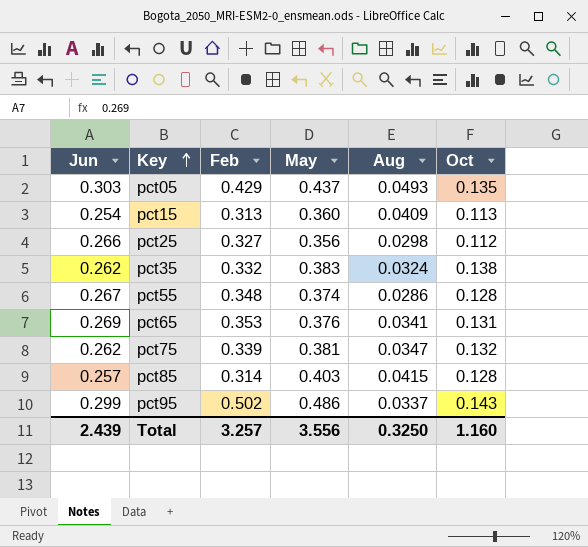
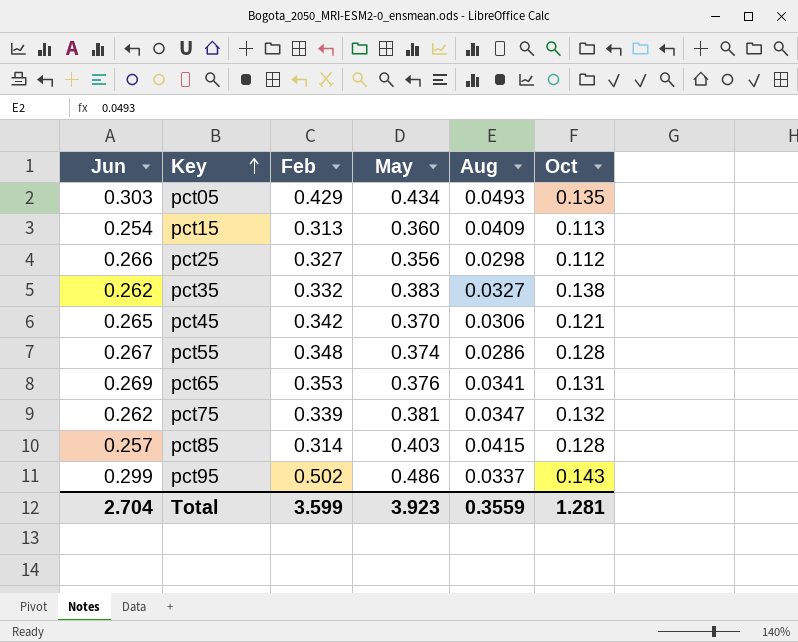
pct05 | May: 0.437 -> 0.434
pct35 | Aug: 0.0324 -> 0.0327
row pct45: none -> 0.265 | 0.342 | 0.370 | 0.0306 | 0.121
Total | Jun: 2.439 -> 2.704
Total | Feb: 3.257 -> 3.599
Total | May: 3.556 -> 3.923
Total | Aug: 0.3250 -> 0.3559
Total | Oct: 1.160 -> 1.281

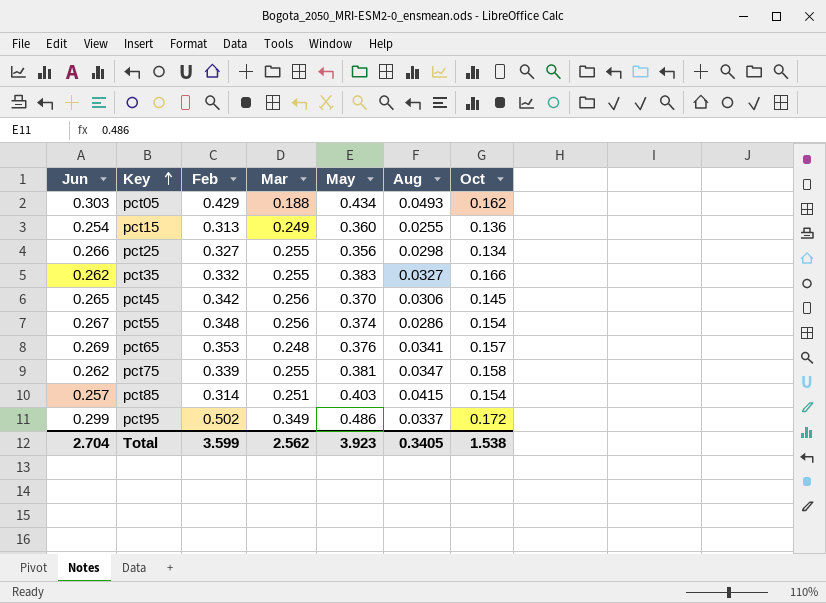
column Mar | position: none -> 4
pct05 | Oct: 0.135 -> 0.162
pct15 | Aug: 0.0409 -> 0.0255
pct15 | Oct: 0.113 -> 0.136
pct25 | Oct: 0.112 -> 0.134
pct35 | Oct: 0.138 -> 0.166
pct45 | Oct: 0.121 -> 0.145
pct55 | Oct: 0.128 -> 0.154
pct65 | Oct: 0.131 -> 0.157
pct75 | Oct: 0.132 -> 0.158
pct85 | Oct: 0.128 -> 0.154
pct95 | Oct: 0.143 -> 0.172
Total | Aug: 0.3559 -> 0.3405
Total | Oct: 1.281 -> 1.538

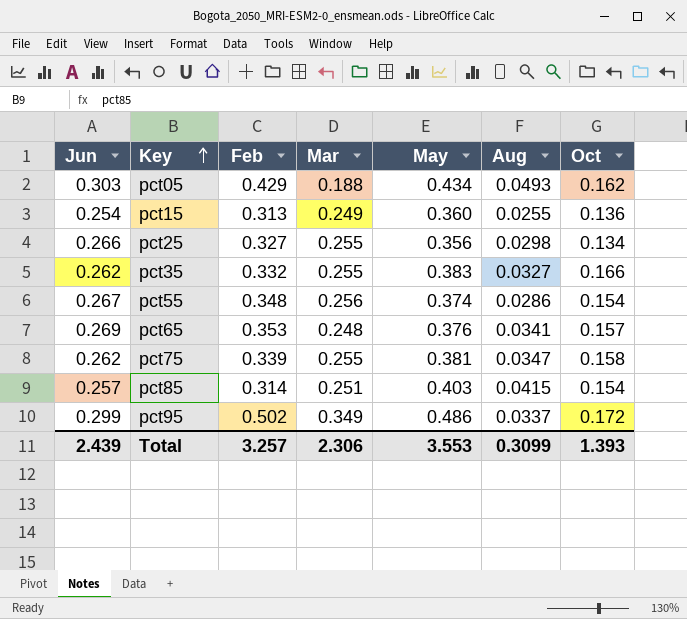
row pct45: 0.265 | 0.342 | 0.256 | 0.370 | 0.0306 | 0.145 -> none
Total | Jun: 2.704 -> 2.439
Total | Feb: 3.599 -> 3.257
Total | Mar: 2.562 -> 2.306
Total | May: 3.923 -> 3.553
Total | Aug: 0.3405 -> 0.3099
Total | Oct: 1.538 -> 1.393

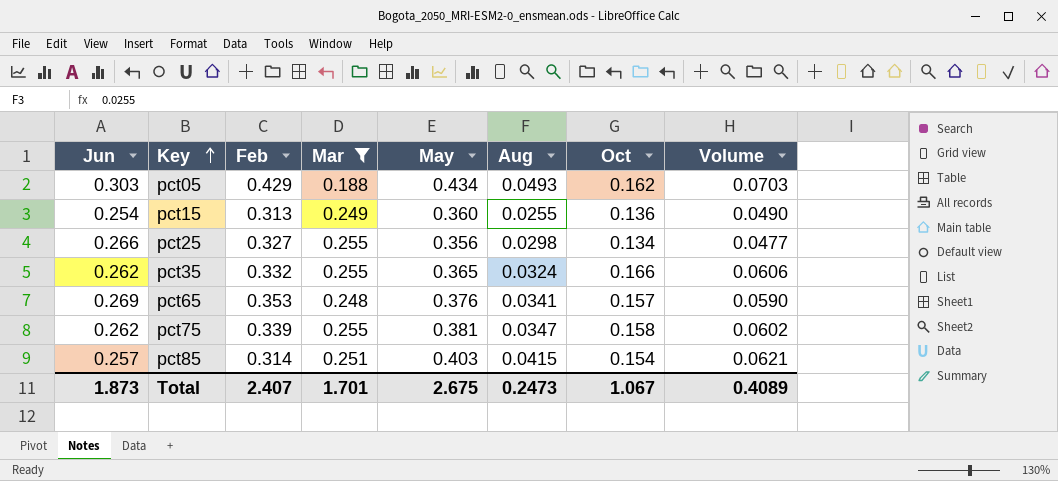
filter: none -> Mar <= 0.255
column Volume | formula: none -> [May] * [Oct]
pct35 | May: 0.383 -> 0.365
pct35 | Aug: 0.0327 -> 0.0324
Total | Jun: 2.439 -> 1.873
Total | Feb: 3.257 -> 2.407
Total | Mar: 2.306 -> 1.701
Total | May: 3.553 -> 2.675
Total | Aug: 0.3099 -> 0.2473
Total | Oct: 1.393 -> 1.067

